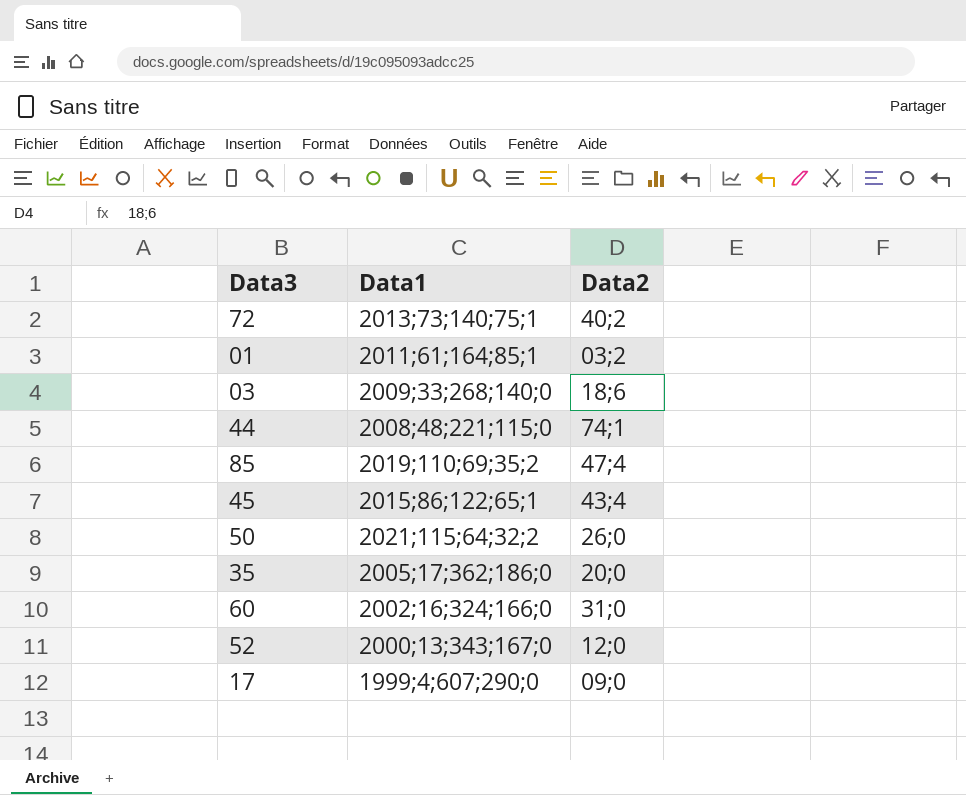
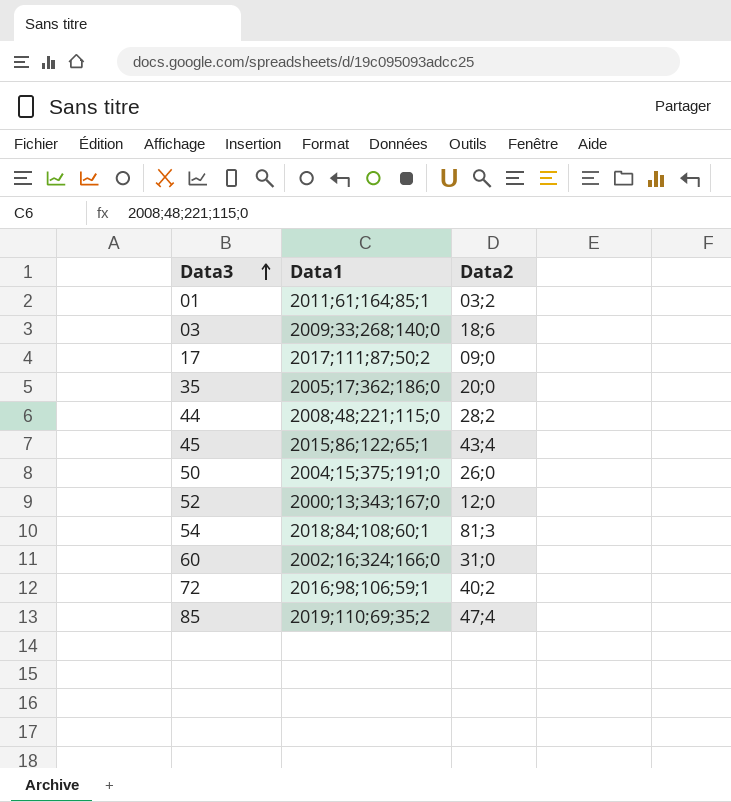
row order: none -> Data3 ascending
17 | Data1: 1999;4;607;290;0 -> 2017;111;87;50;2
44 | Data2: 74;1 -> 28;2
50 | Data1: 2021;115;64;32;2 -> 2004;15;375;191;0
row 54: none -> 2018;84;108;60;1 | 81;3
72 | Data1: 2013;73;140;75;1 -> 2016;98;106;59;1

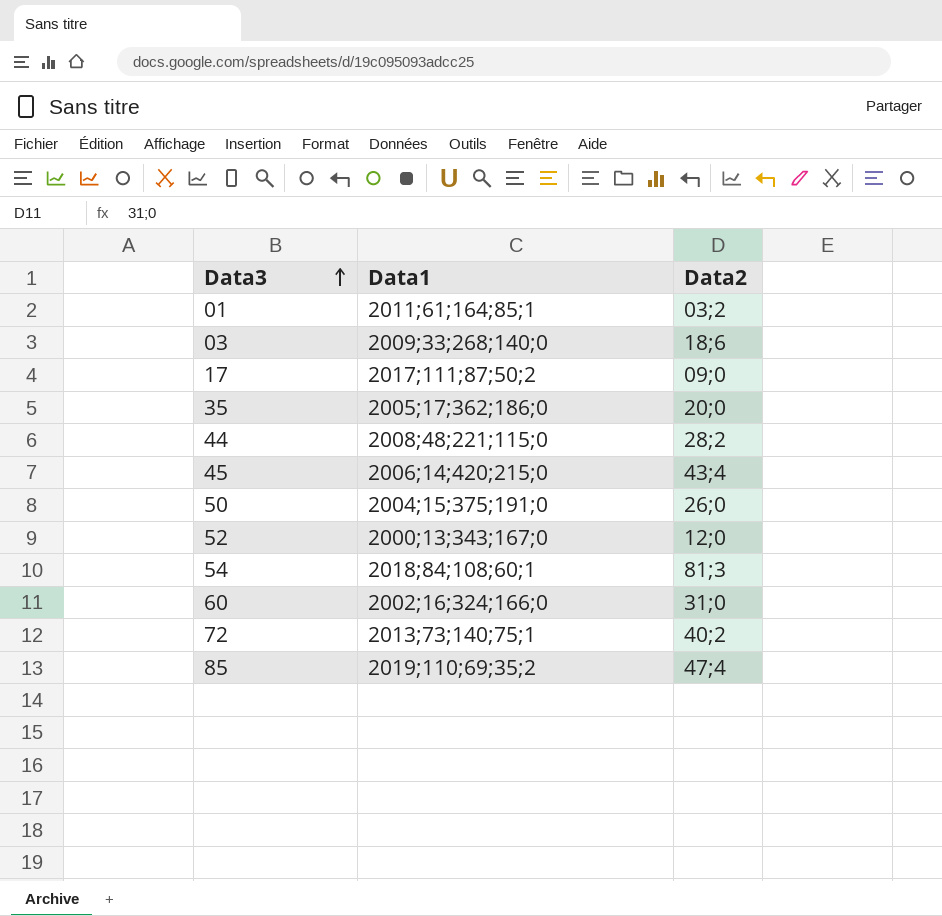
45 | Data1: 2015;86;122;65;1 -> 2006;14;420;215;0
72 | Data1: 2016;98;106;59;1 -> 2013;73;140;75;1

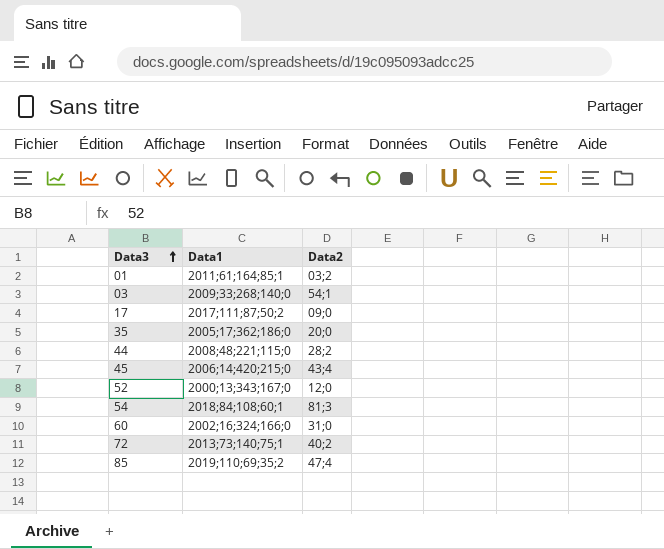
row 50: 2004;15;375;191;0 | 26;0 -> none
03 | Data2: 18;6 -> 54;1

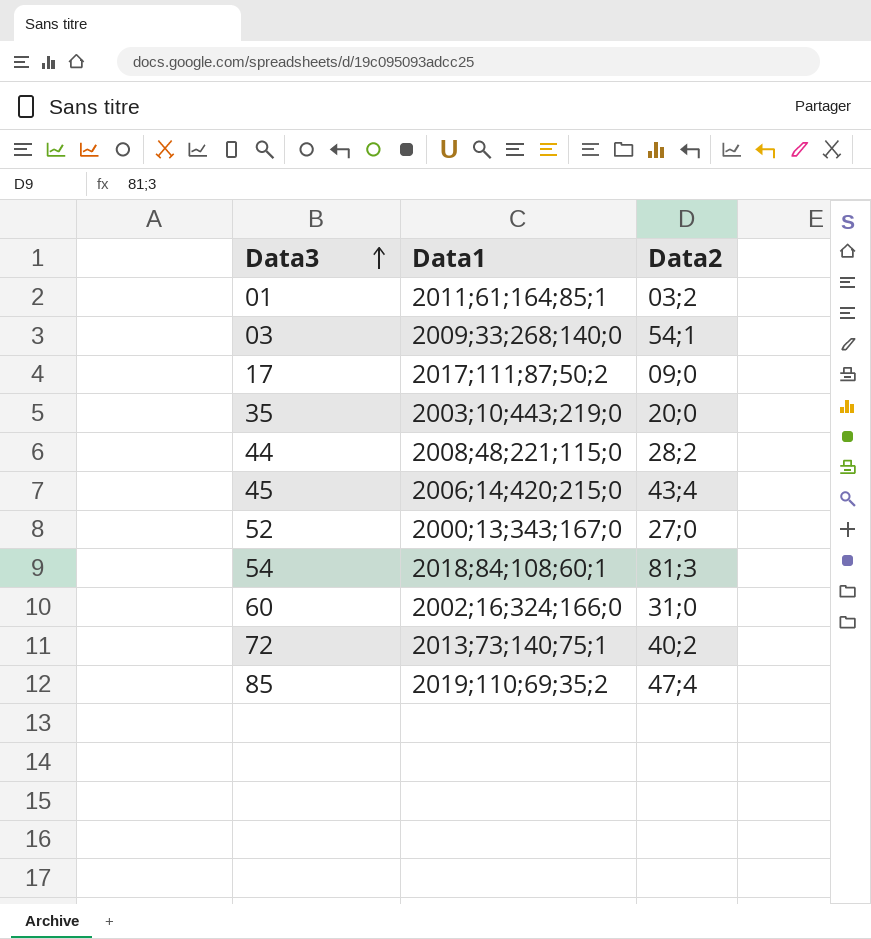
35 | Data1: 2005;17;362;186;0 -> 2003;10;443;219;0
52 | Data2: 12;0 -> 27;0

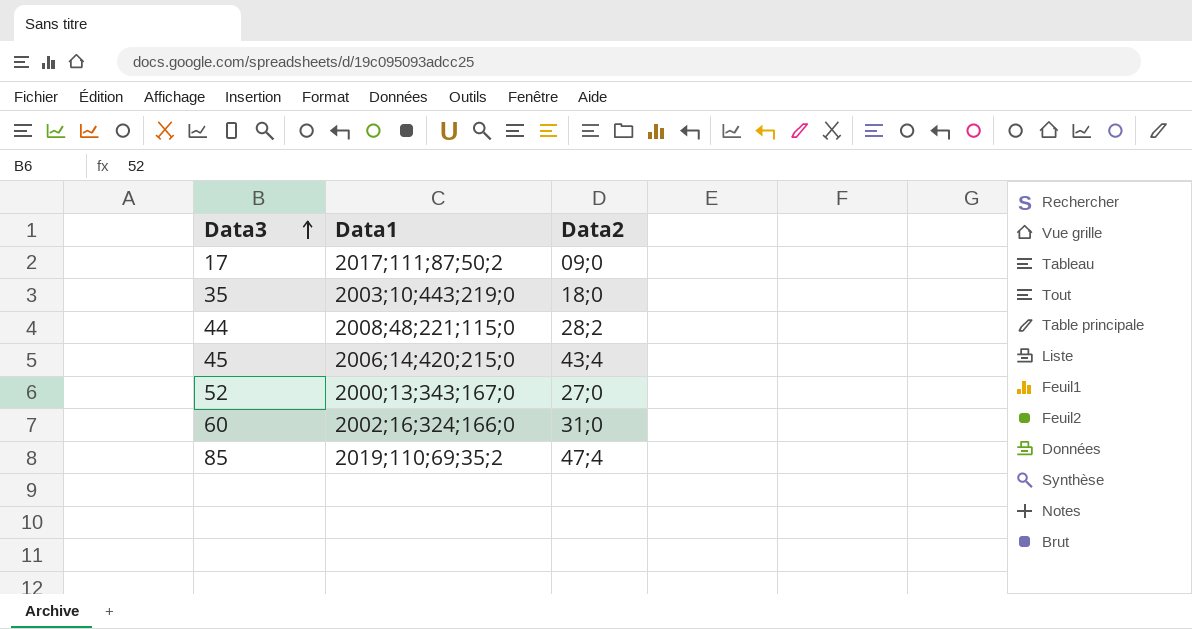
row 01: 2011;61;164;85;1 | 03;2 -> none
row 03: 2009;33;268;140;0 | 54;1 -> none
row 54: 2018;84;108;60;1 | 81;3 -> none
row 72: 2013;73;140;75;1 | 40;2 -> none
35 | Data2: 20;0 -> 18;0

